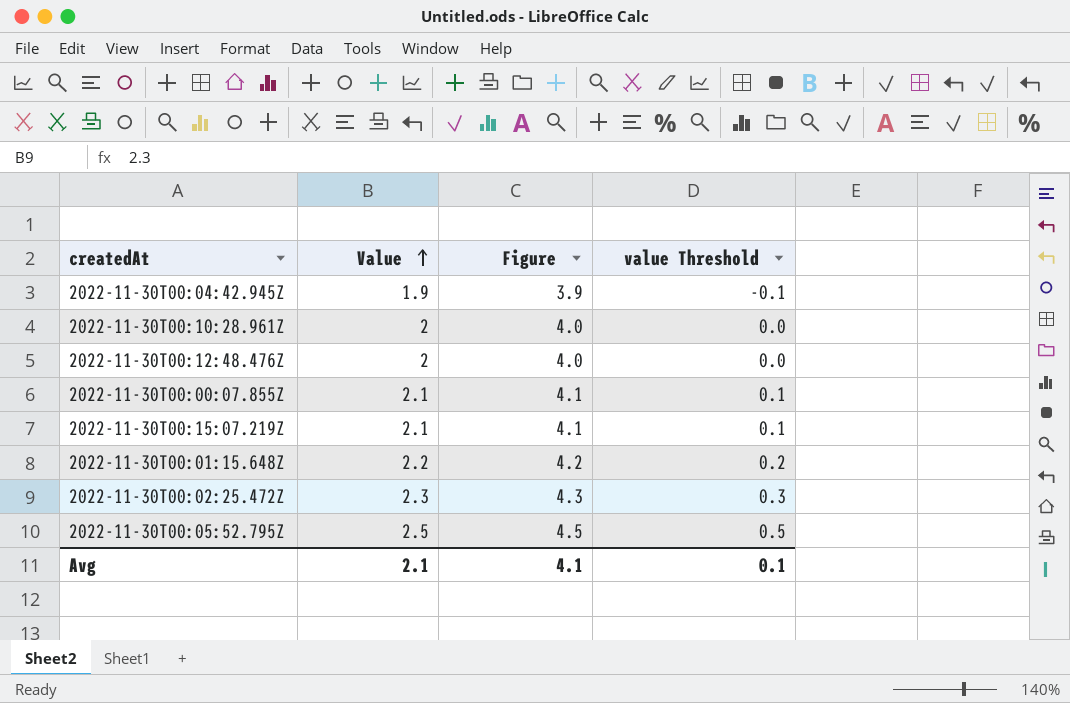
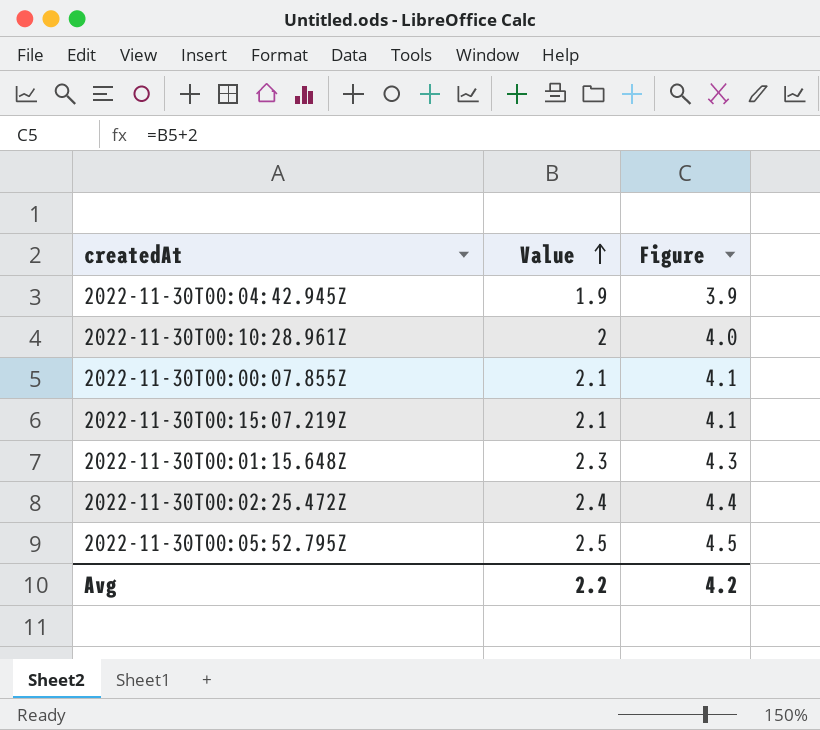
column value Threshold | formula: [Value] - 2 -> none
row 2022-11-30T00:12:48.476Z: 2 | 4.0 | 0.0 -> none
2022-11-30T00:01:15.648Z | Value: 2.2 -> 2.3
2022-11-30T00:01:15.648Z | Figure: 4.2 -> 4.3
2022-11-30T00:02:25.472Z | Value: 2.3 -> 2.4
2022-11-30T00:02:25.472Z | Figure: 4.3 -> 4.4
Avg | Value: 2.1 -> 2.2
Avg | Figure: 4.1 -> 4.2

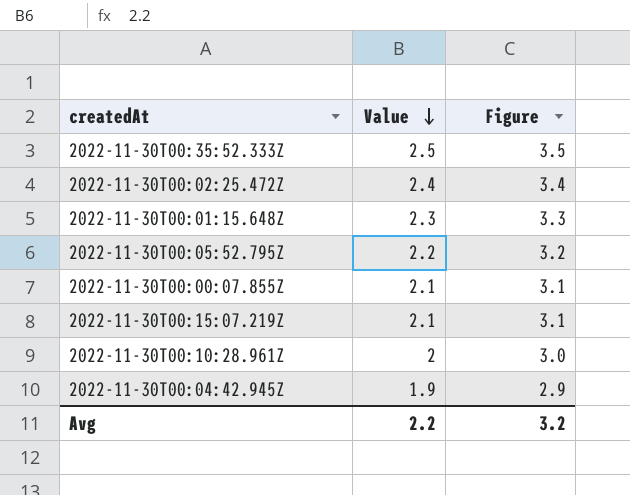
row order: Value ascending -> Value descending
column Figure | formula: [Value] + 2 -> [Value] + 1
row 2022-11-30T00:35:52.333Z: none -> 2.5 | 3.5
2022-11-30T00:05:52.795Z | Value: 2.5 -> 2.2
Avg | Figure: 4.2 -> 3.2

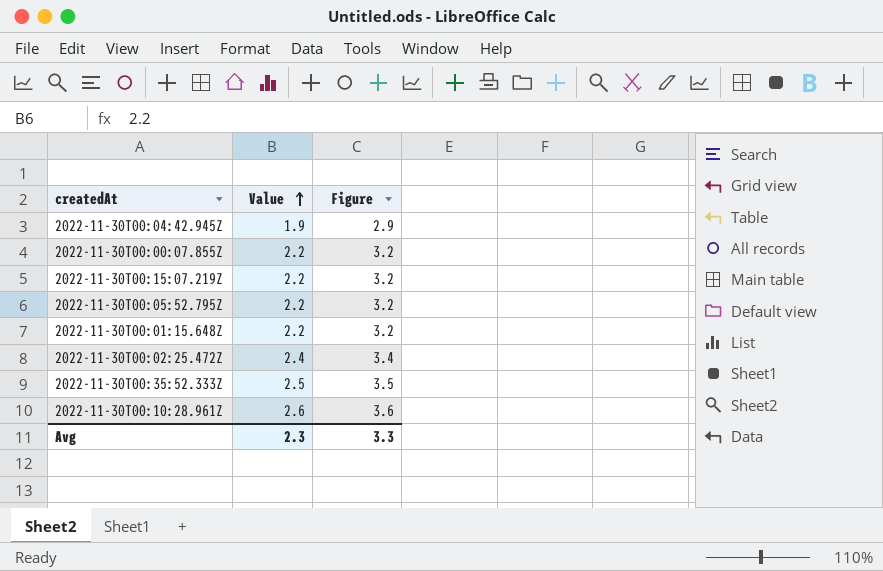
row order: Value descending -> Value ascending
2022-11-30T00:00:07.855Z | Value: 2.1 -> 2.2
2022-11-30T00:00:07.855Z | Figure: 3.1 -> 3.2
2022-11-30T00:15:07.219Z | Value: 2.1 -> 2.2
2022-11-30T00:15:07.219Z | Figure: 3.1 -> 3.2
2022-11-30T00:01:15.648Z | Value: 2.3 -> 2.2
2022-11-30T00:01:15.648Z | Figure: 3.3 -> 3.2
2022-11-30T00:10:28.961Z | Value: 2 -> 2.6
2022-11-30T00:10:28.961Z | Figure: 3.0 -> 3.6
Avg | Value: 2.2 -> 2.3
Avg | Figure: 3.2 -> 3.3

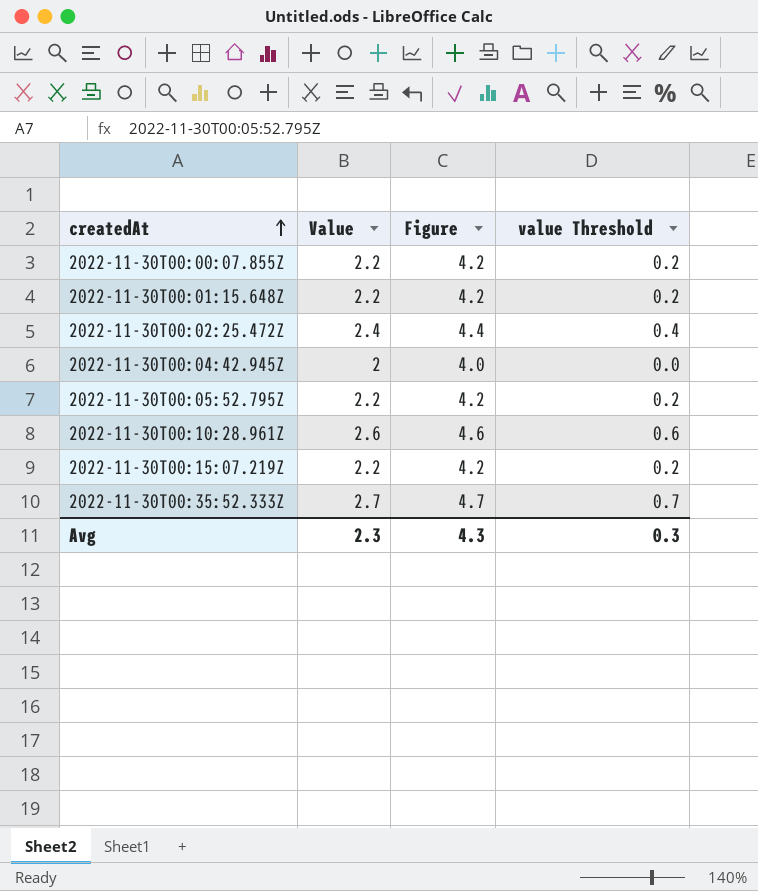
row order: Value ascending -> createdAt ascending
column Figure | formula: [Value] + 1 -> [Value] + 2
column value Threshold | formula: none -> [Value] - 2
2022-11-30T00:04:42.945Z | Value: 1.9 -> 2
2022-11-30T00:35:52.333Z | Value: 2.5 -> 2.7
Avg | Figure: 3.3 -> 4.3

